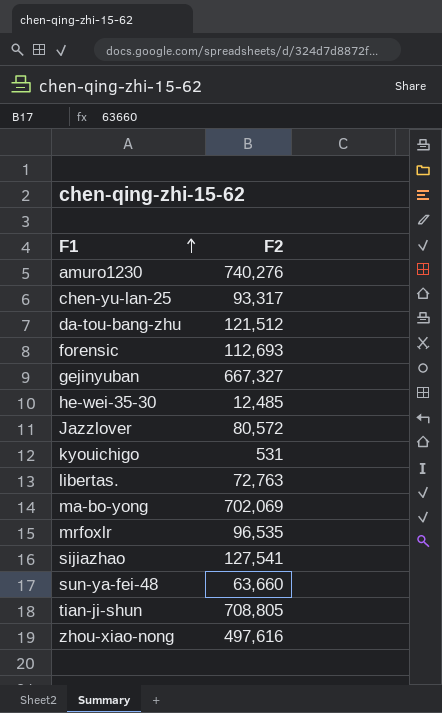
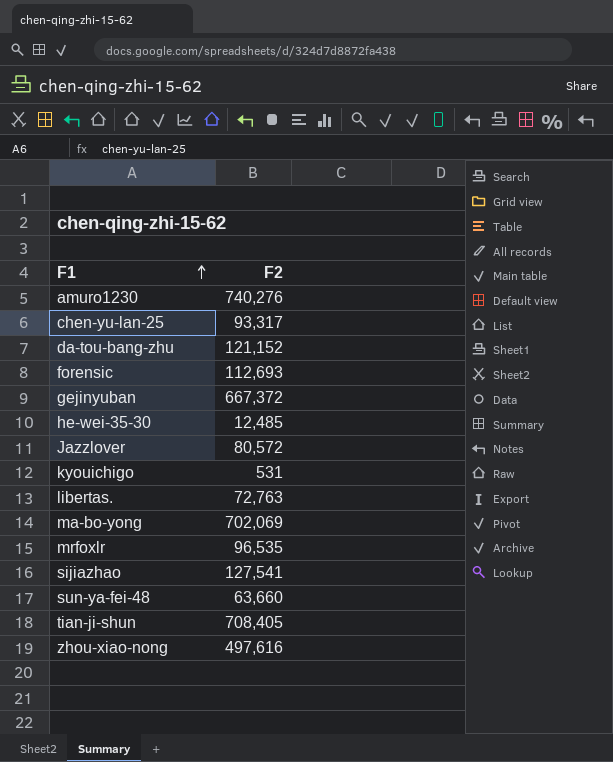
da-tou-bang-zhu | F2: 121,512 -> 121,152
gejinyuban | F2: 667,327 -> 667,372
tian-ji-shun | F2: 708,805 -> 708,405

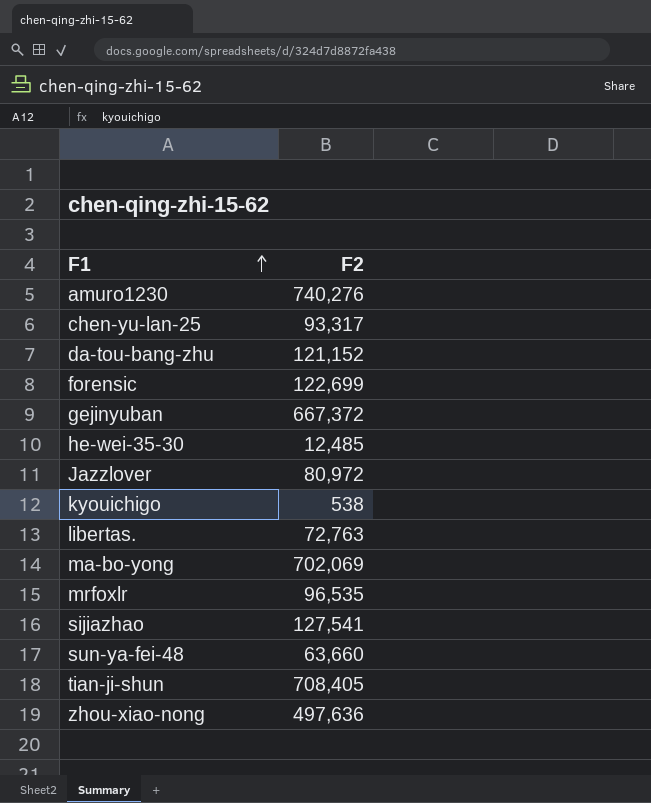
forensic | F2: 112,693 -> 122,699
Jazzlover | F2: 80,572 -> 80,972
kyouichigo | F2: 531 -> 538
zhou-xiao-nong | F2: 497,616 -> 497,636

